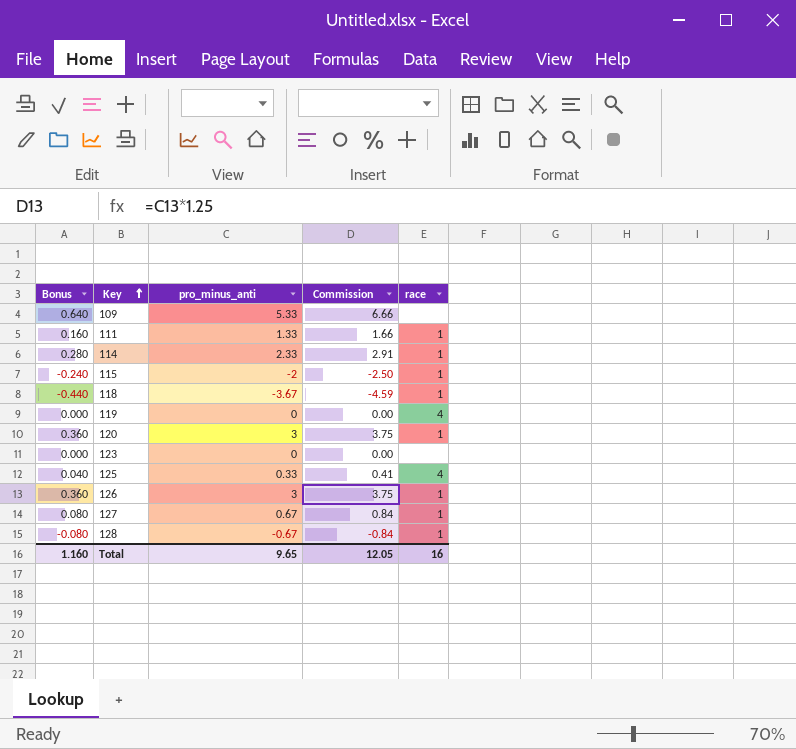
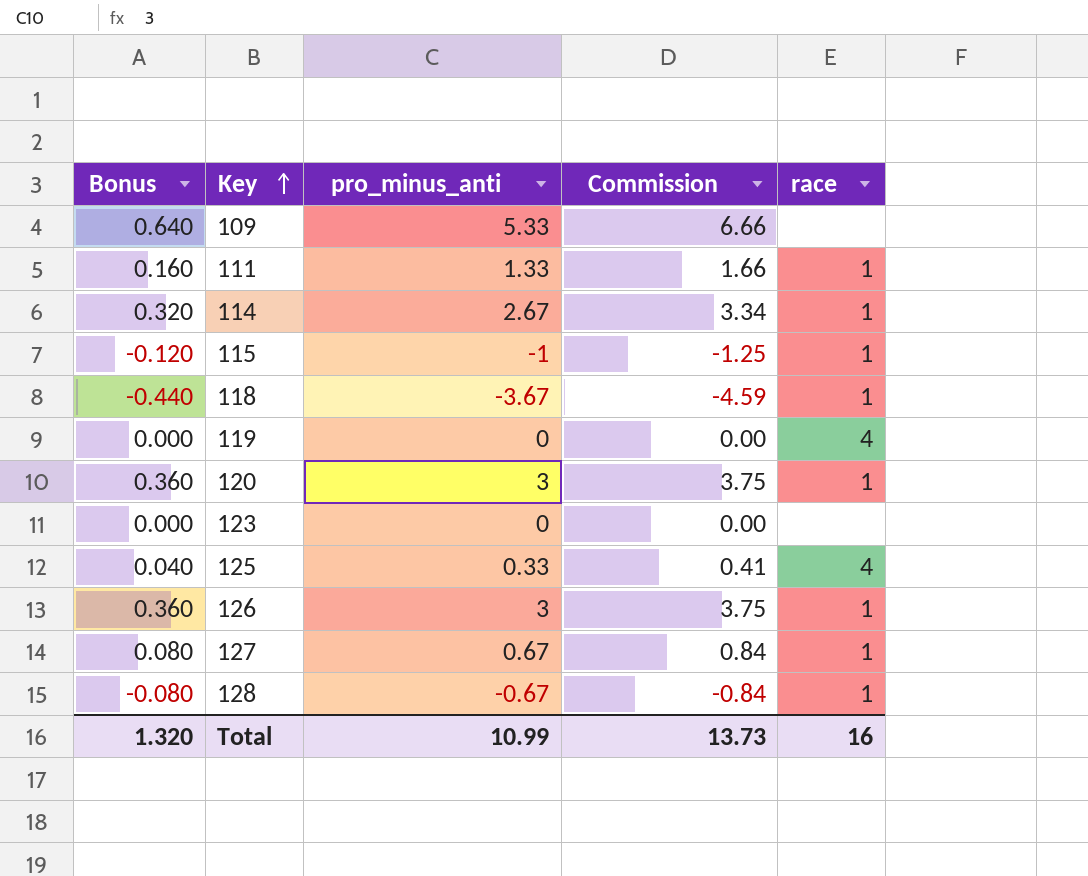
114 | Bonus: 0.280 -> 0.320
114 | pro_minus_anti: 2.33 -> 2.67
114 | Commission: 2.91 -> 3.34
115 | Bonus: -0.240 -> -0.120
115 | pro_minus_anti: -2 -> -1
115 | Commission: -2.50 -> -1.25
Total | Bonus: 1.160 -> 1.320
Total | pro_minus_anti: 9.65 -> 10.99
Total | Commission: 12.05 -> 13.73

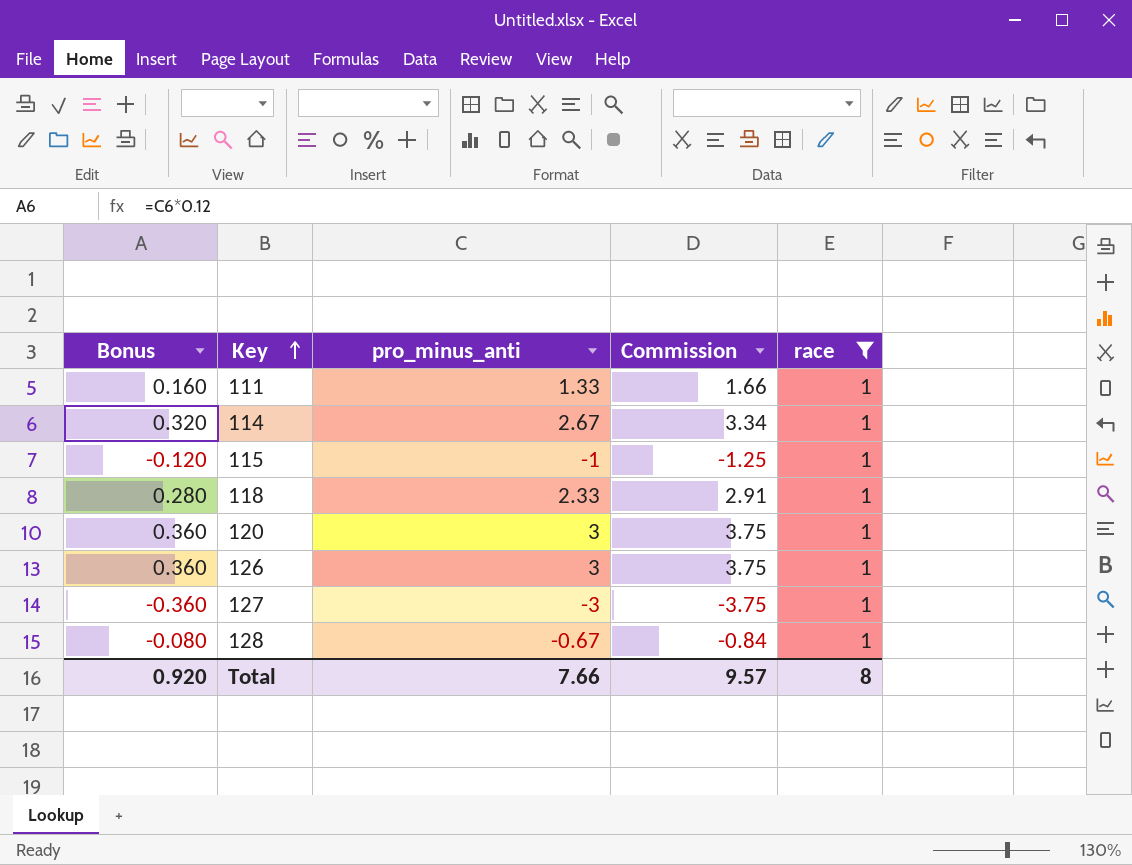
filter: none -> race = 1
118 | Bonus: -0.440 -> 0.280
118 | pro_minus_anti: -3.67 -> 2.33
118 | Commission: -4.59 -> 2.91
127 | Bonus: 0.080 -> -0.360
127 | pro_minus_anti: 0.67 -> -3
127 | Commission: 0.84 -> -3.75
Total | Bonus: 1.320 -> 0.920
Total | pro_minus_anti: 10.99 -> 7.66
Total | Commission: 13.73 -> 9.57
Total | race: 16 -> 8

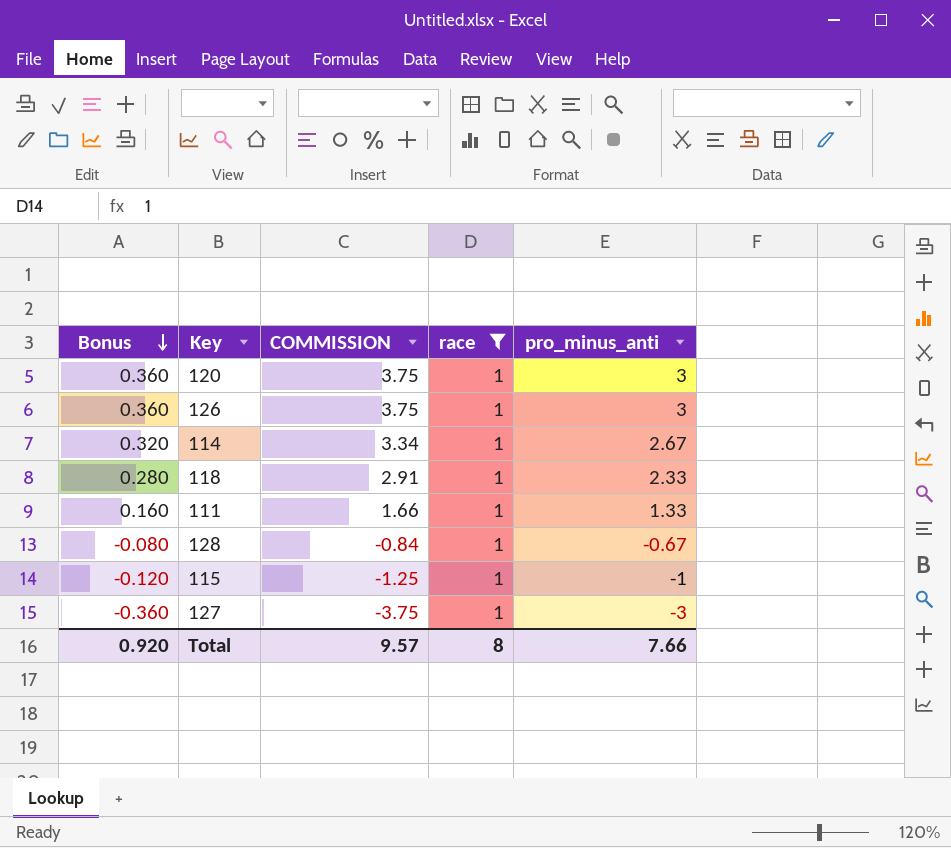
row order: Key ascending -> Bonus descending
column name: Commission -> COMMISSION
column pro_minus_anti | position: 3 -> 5

